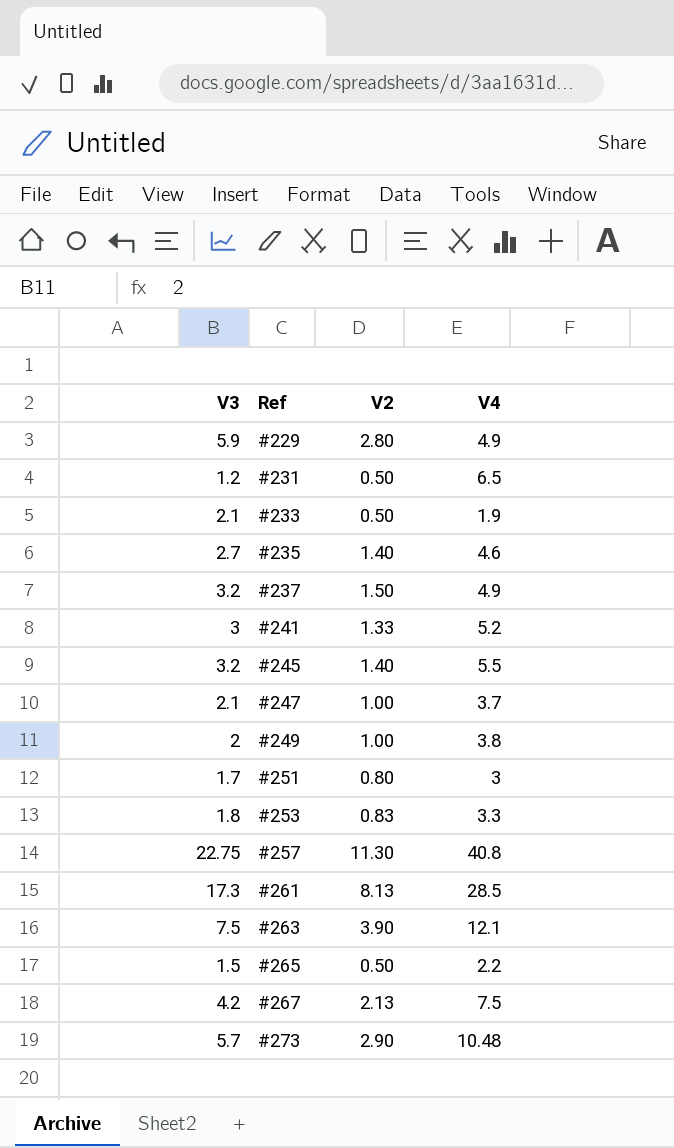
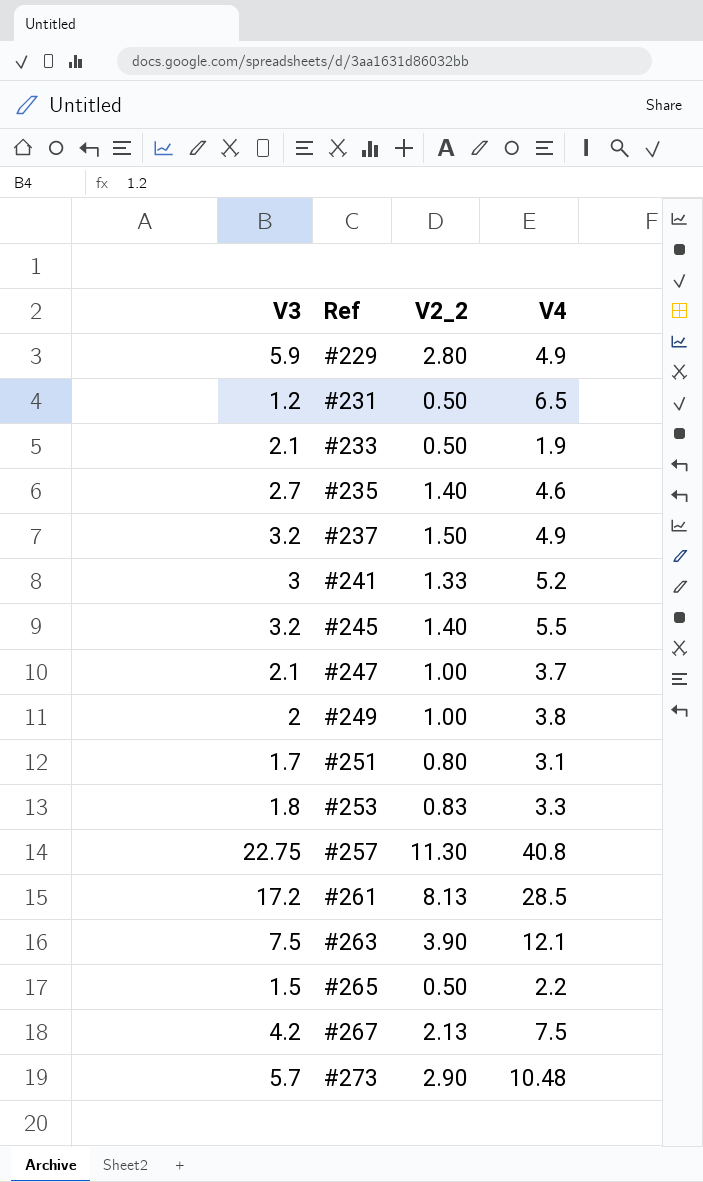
column name: V2 -> V2_2
#251 | V4: 3 -> 3.1
#261 | V3: 17.3 -> 17.2

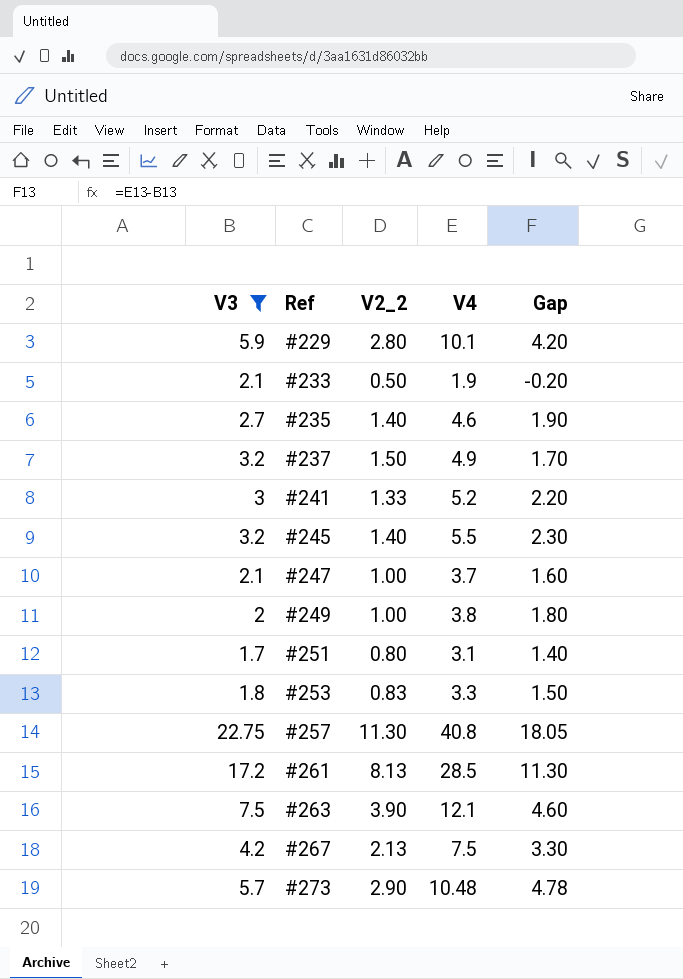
filter: none -> V3 >= 1.7
column Gap | formula: none -> [V4] - [V3]
#229 | V4: 4.9 -> 10.1

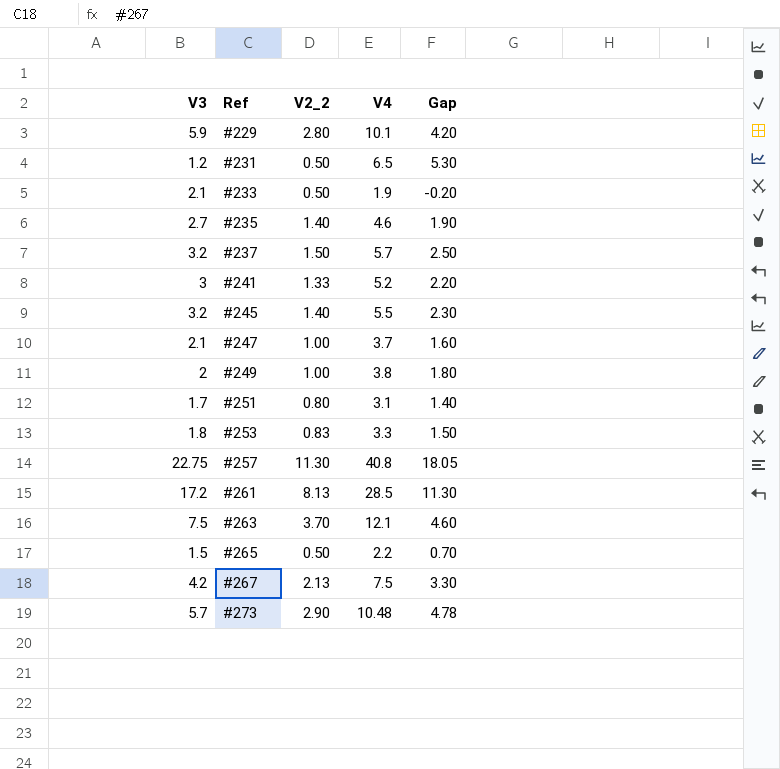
filter: V3 >= 1.7 -> none
#237 | V4: 4.9 -> 5.7
#237 | Gap: 1.70 -> 2.50
#263 | V2_2: 3.90 -> 3.70

